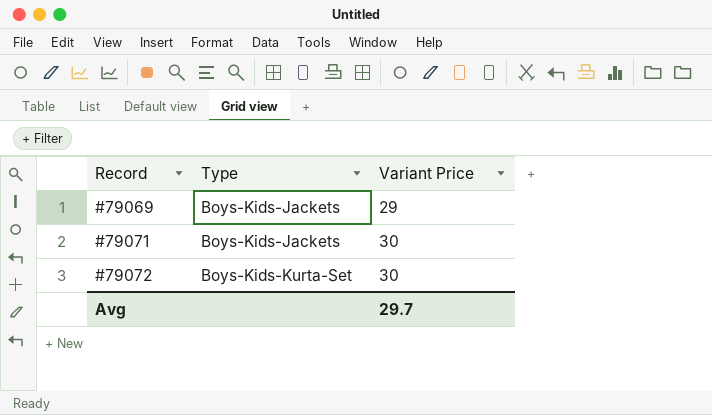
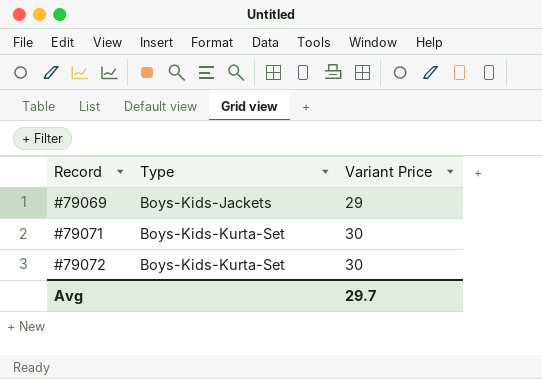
#79071 | Type: Boys-Kids-Jackets -> Boys-Kids-Kurta-Set

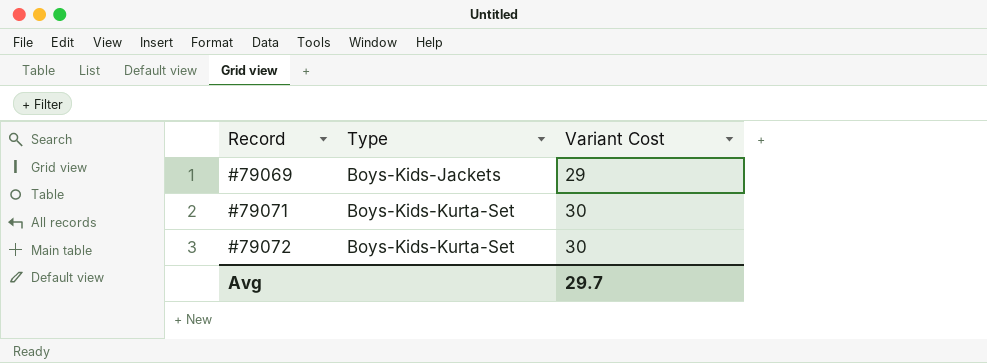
column name: Variant Price -> Variant Cost

